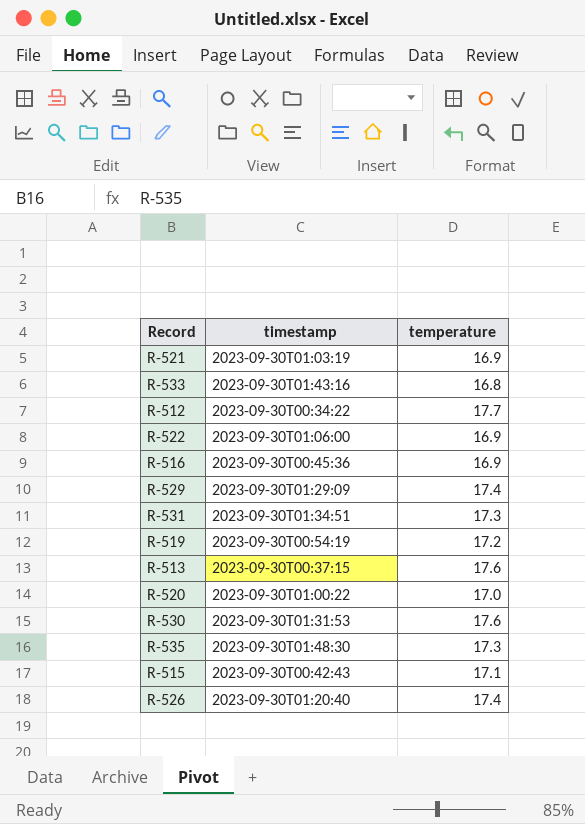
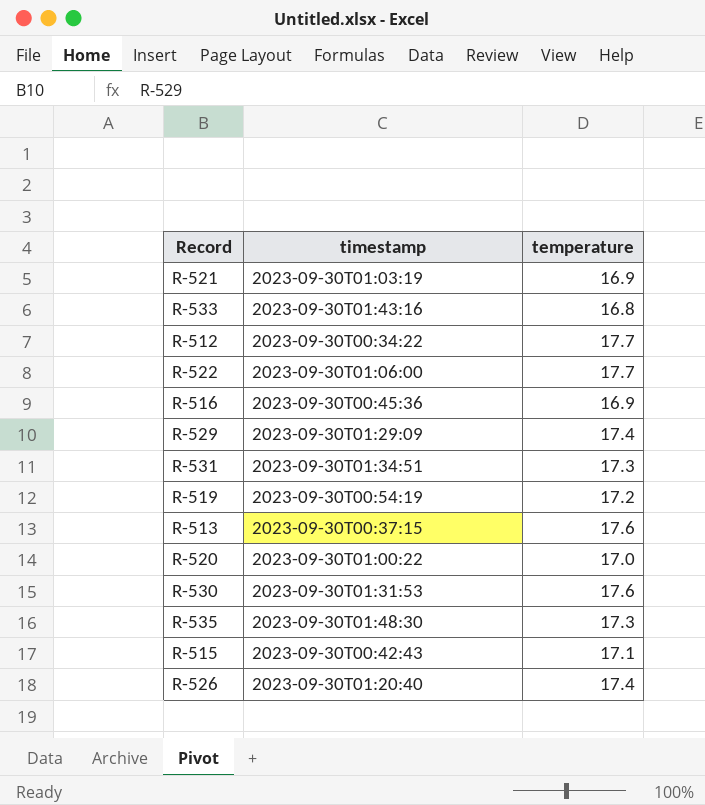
R-522 | temperature: 16.9 -> 17.7

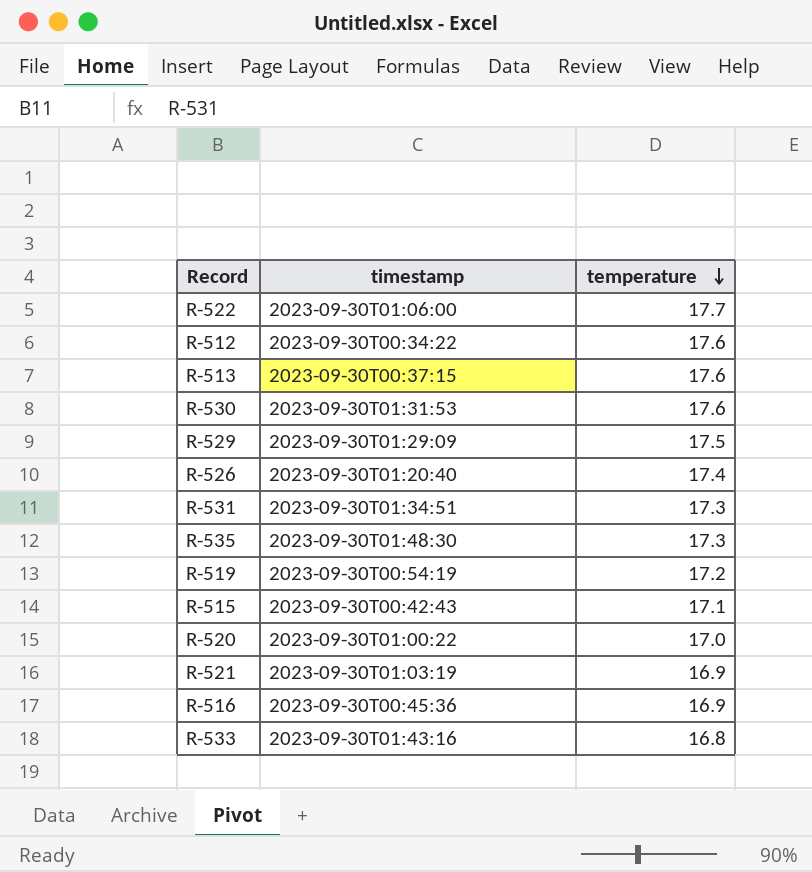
row order: none -> temperature descending
R-512 | temperature: 17.7 -> 17.6
R-529 | temperature: 17.4 -> 17.5

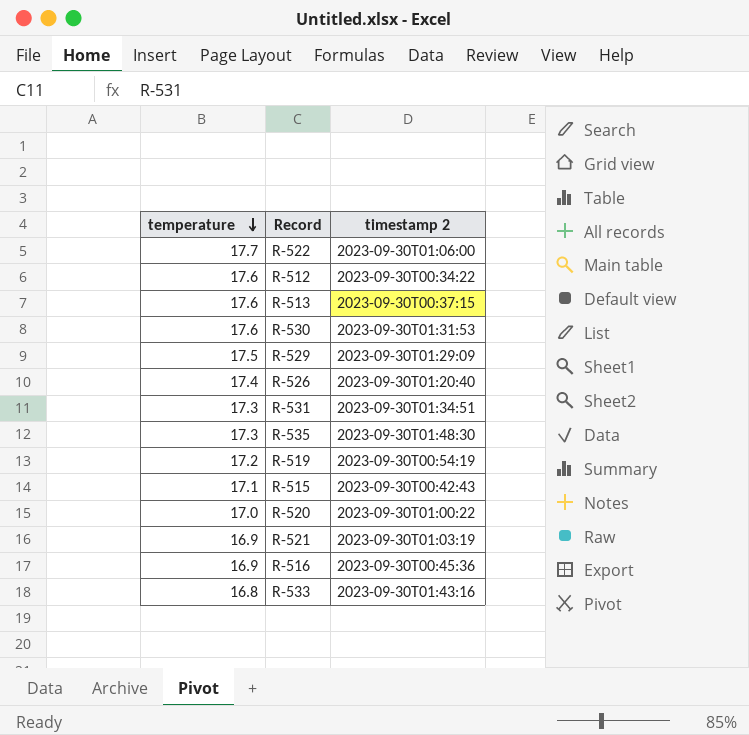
column temperature | position: 3 -> 1
column name: timestamp -> timestamp 2

